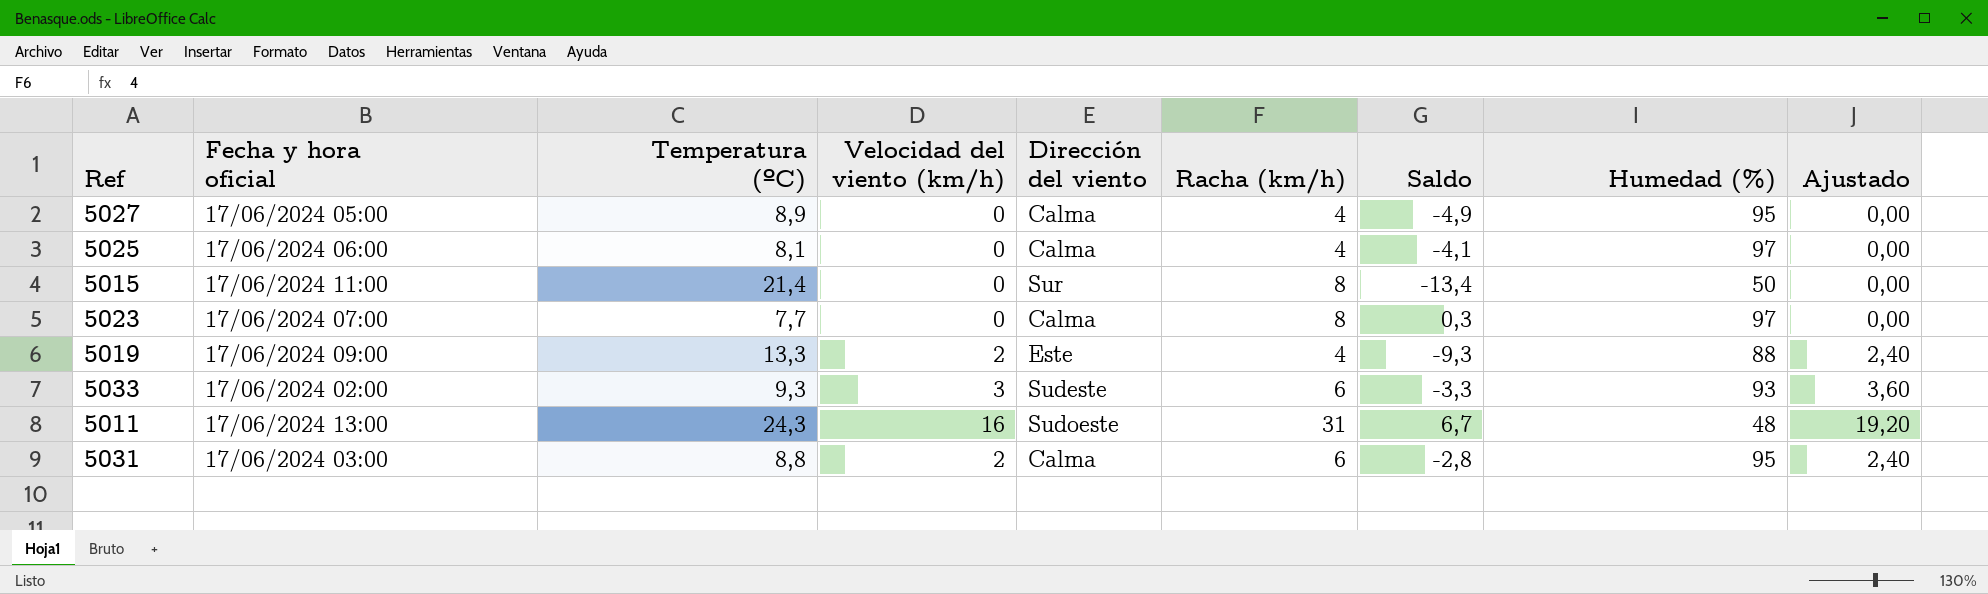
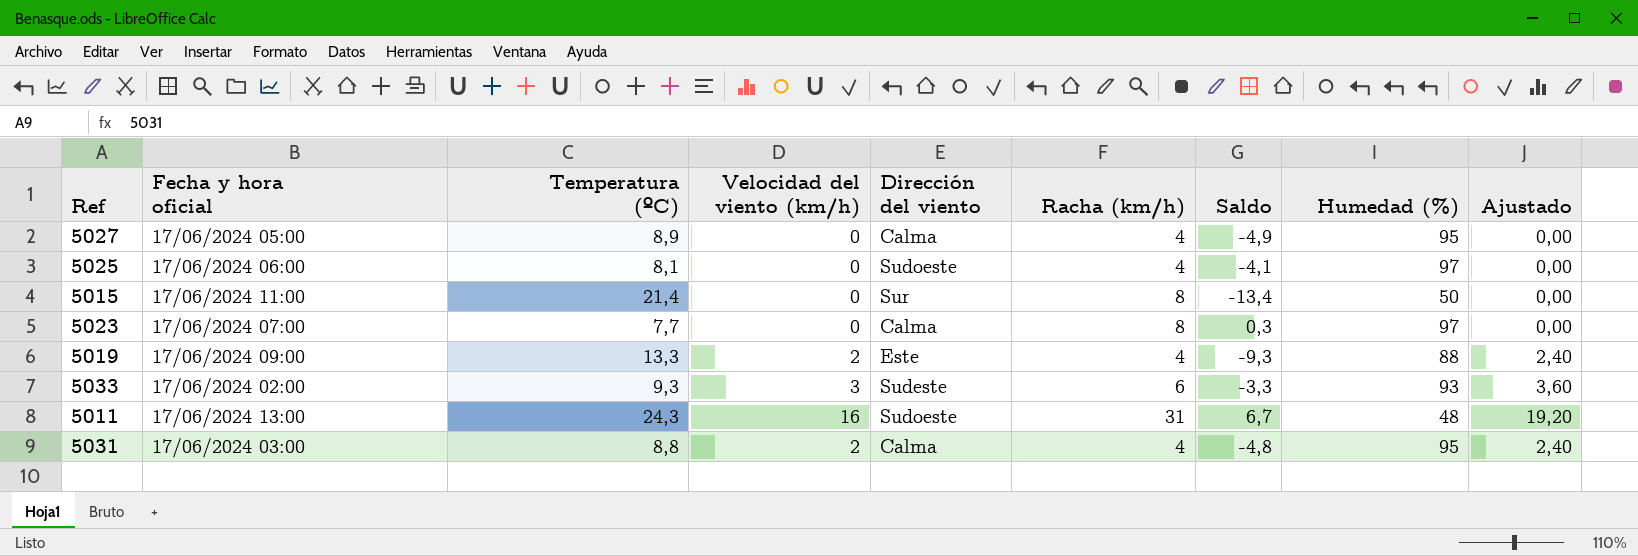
5025 | Dirección del viento: Calma -> Sudoeste
5031 | Racha (km/h): 6 -> 4
5031 | Saldo: -2,8 -> -4,8

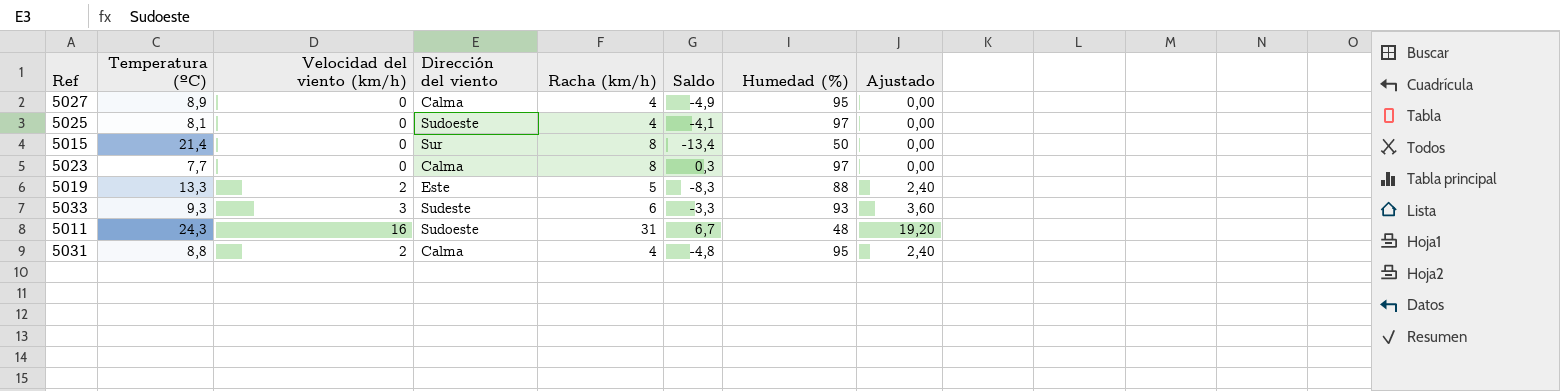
column Fecha y hora oficial | position: 2 -> none
5019 | Racha (km/h): 4 -> 5
5019 | Saldo: -9,3 -> -8,3

